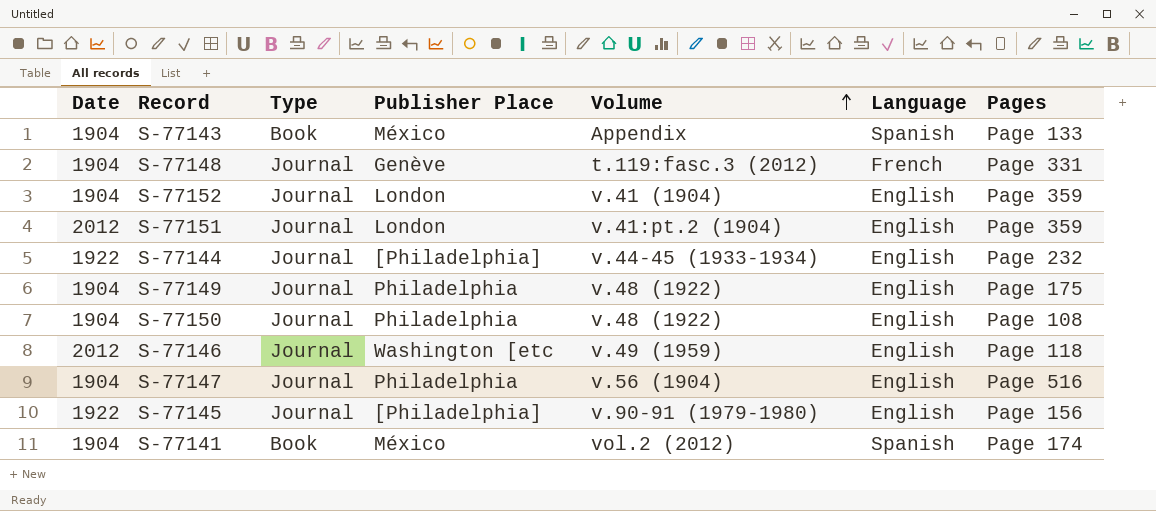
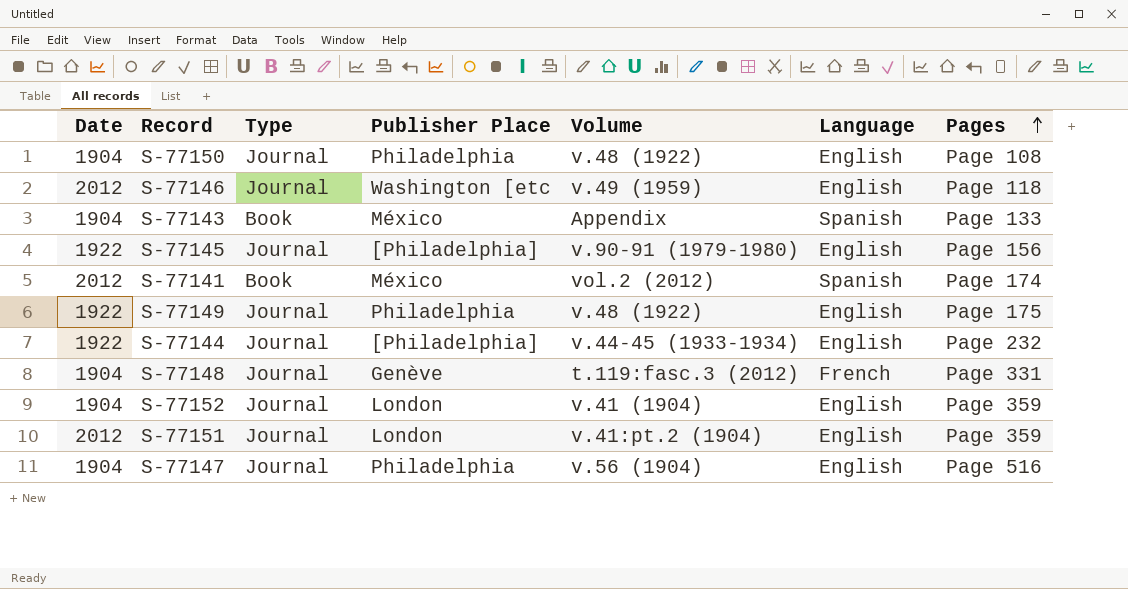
row order: Volume ascending -> Pages ascending
S-77141 | Date: 1904 -> 2012
S-77149 | Date: 1904 -> 1922

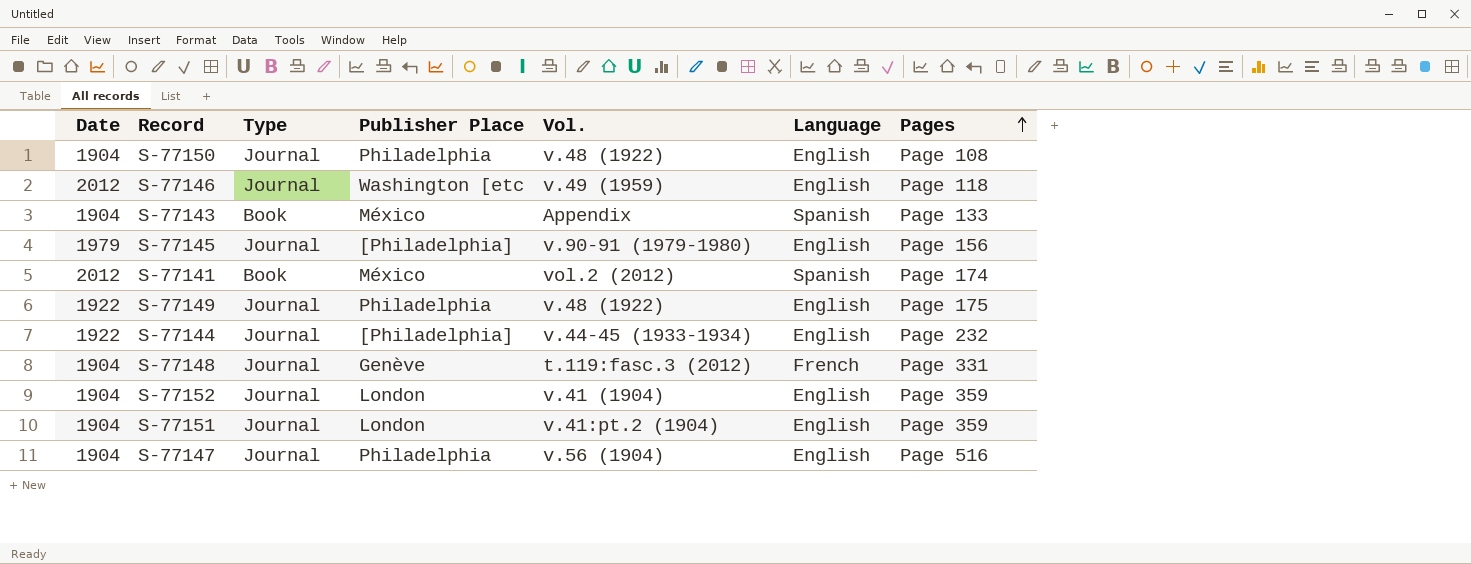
column name: Volume -> Vol.
S-77145 | Date: 1922 -> 1979
S-77151 | Date: 2012 -> 1904

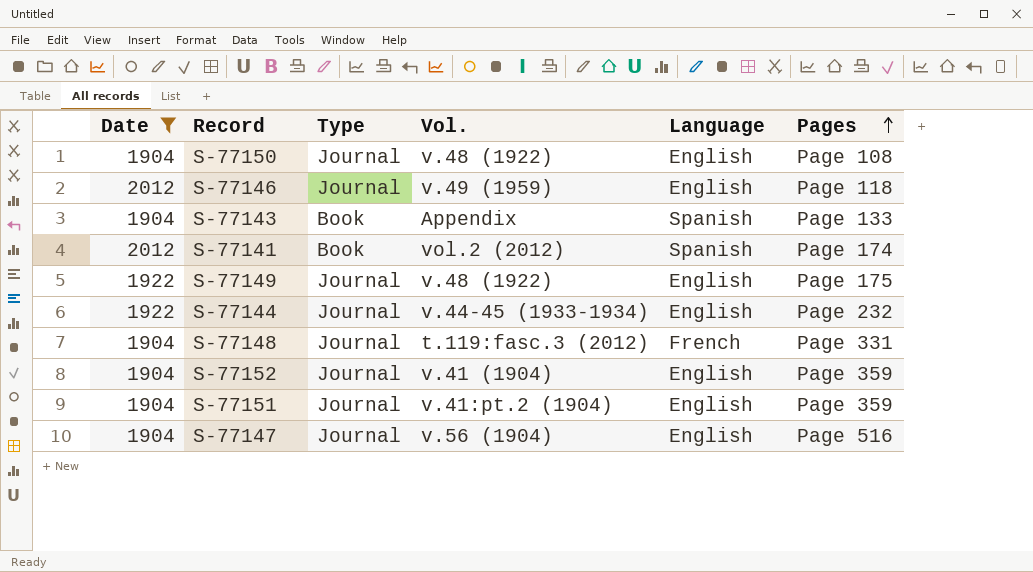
filter: none -> Date != 1979
column Publisher Place | position: 4 -> none

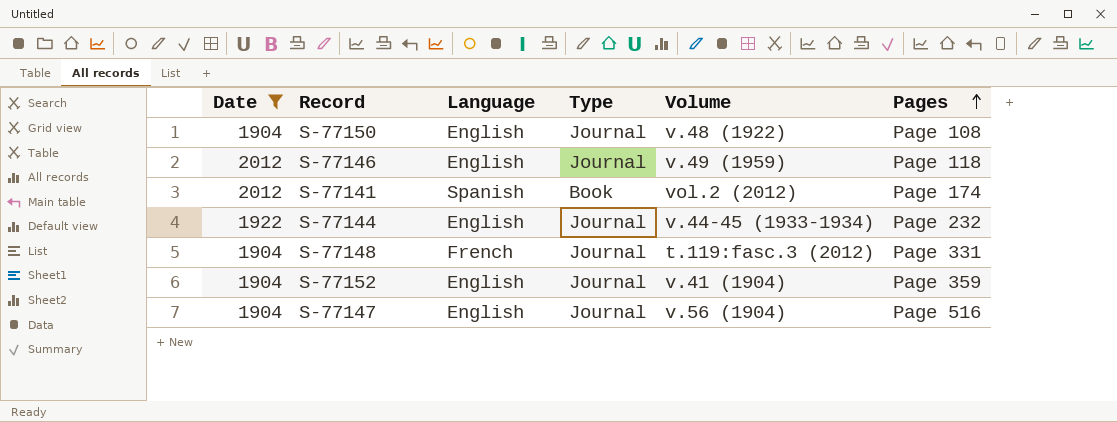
column Language | position: 5 -> 3
column name: Vol. -> Volume
row S-77143: 1904 | Book | Appendix | Spanish | Page 133 -> none
row S-77149: 1922 | Journal | v.48 (1922) | English | Page 175 -> none
row S-77151: 1904 | Journal | v.41:pt.2 (1904) | English | Page 359 -> none

